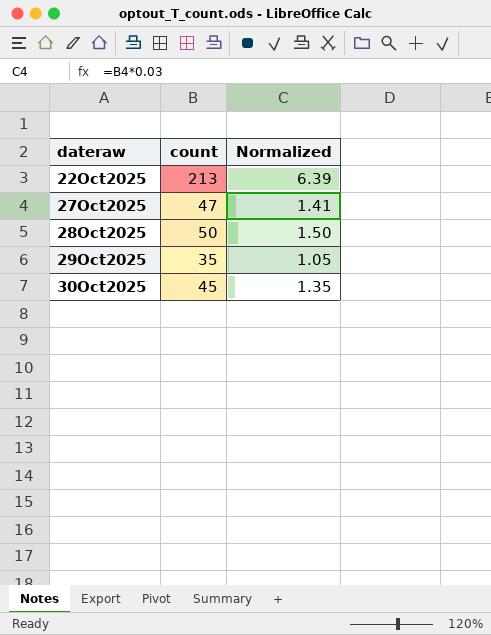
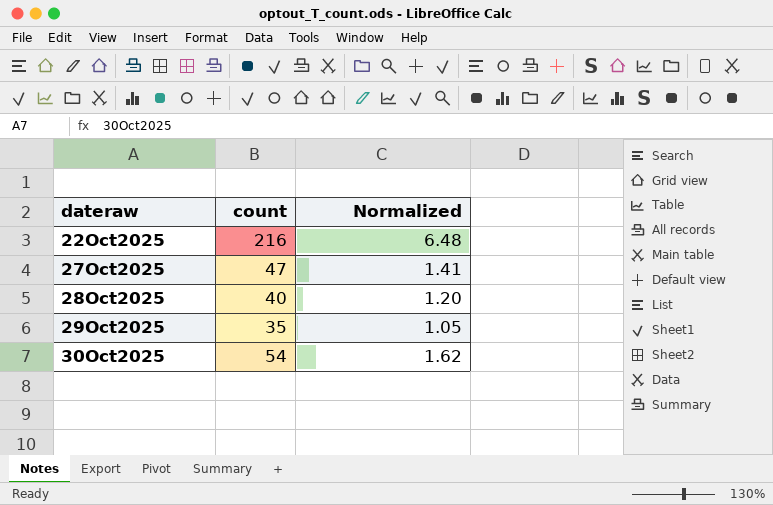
22Oct2025 | count: 213 -> 216
22Oct2025 | Normalized: 6.39 -> 6.48
28Oct2025 | count: 50 -> 40
28Oct2025 | Normalized: 1.50 -> 1.20
30Oct2025 | count: 45 -> 54
30Oct2025 | Normalized: 1.35 -> 1.62

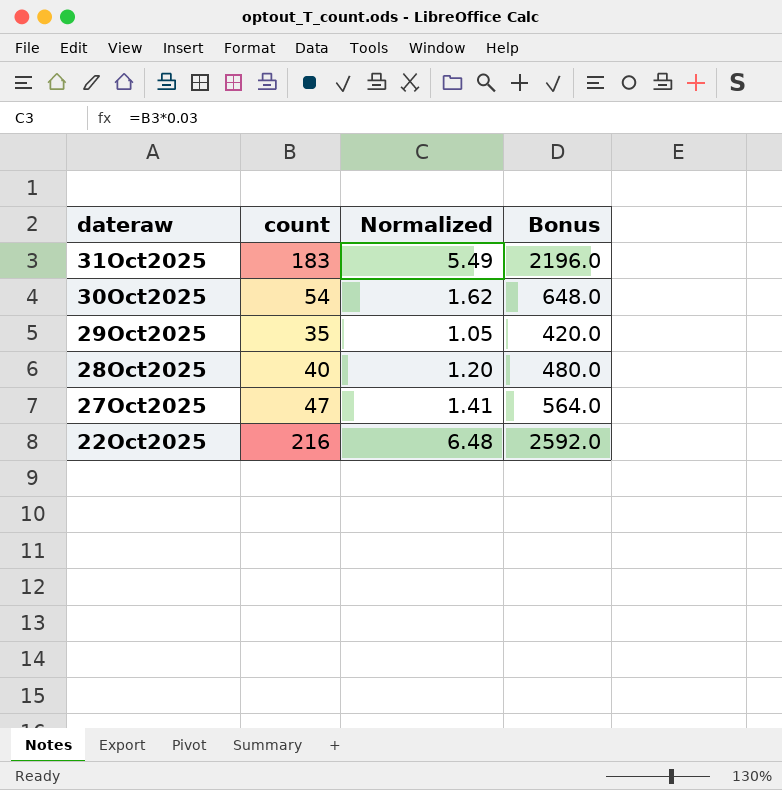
row order: dateraw ascending -> dateraw descending
column Bonus | formula: none -> [count] * 12
row 31Oct2025: none -> 183 | 5.49 | 2196.0

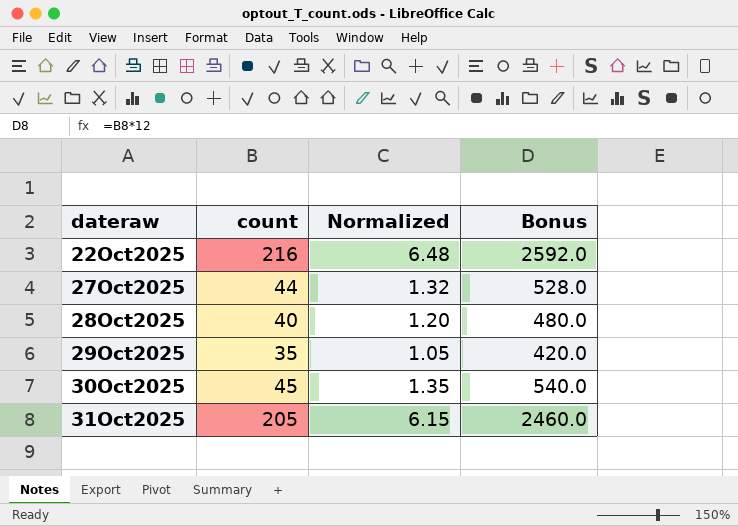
row order: dateraw descending -> dateraw ascending
27Oct2025 | count: 47 -> 44
27Oct2025 | Normalized: 1.41 -> 1.32
27Oct2025 | Bonus: 564.0 -> 528.0
30Oct2025 | count: 54 -> 45
30Oct2025 | Normalized: 1.62 -> 1.35
30Oct2025 | Bonus: 648.0 -> 540.0
31Oct2025 | count: 183 -> 205
31Oct2025 | Normalized: 5.49 -> 6.15
31Oct2025 | Bonus: 2196.0 -> 2460.0

